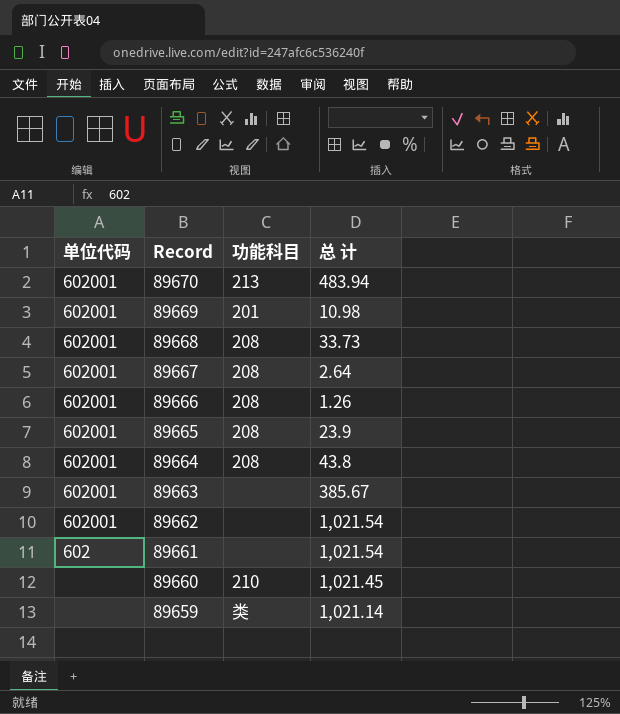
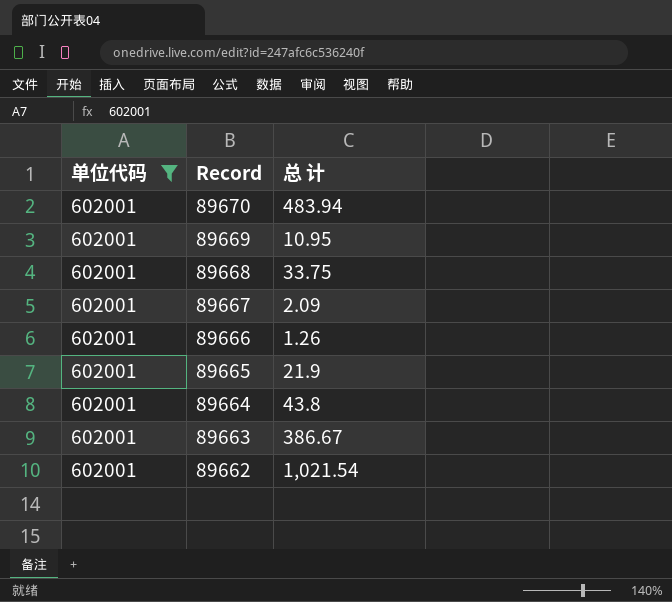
filter: none -> 单位代码 = 602001
column 功能科目 | position: 3 -> none
89669 | 总 计: 10.98 -> 10.95
89668 | 总 计: 33.73 -> 33.75
89667 | 总 计: 2.64 -> 2.09
89665 | 总 计: 23.9 -> 21.9
89663 | 总 计: 385.67 -> 386.67

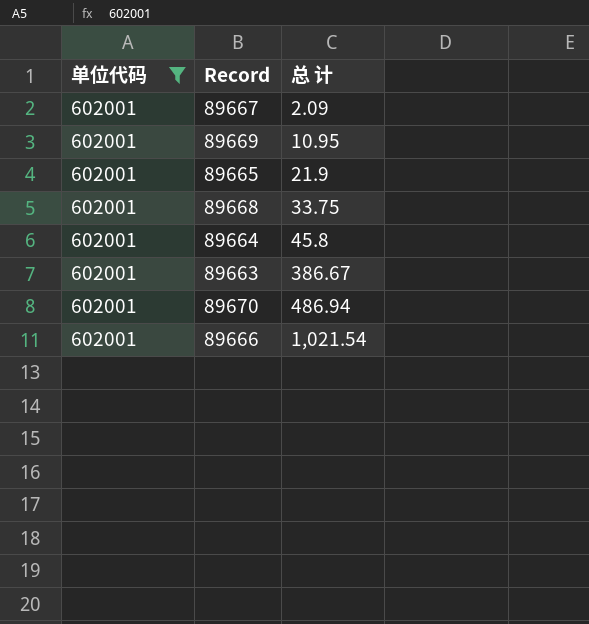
row order: Record descending -> 总 计 ascending
row 89662: 602001 | 1,021.54 -> none
89664 | 总 计: 43.8 -> 45.8
89670 | 总 计: 483.94 -> 486.94
89666 | 总 计: 1.26 -> 1,021.54

